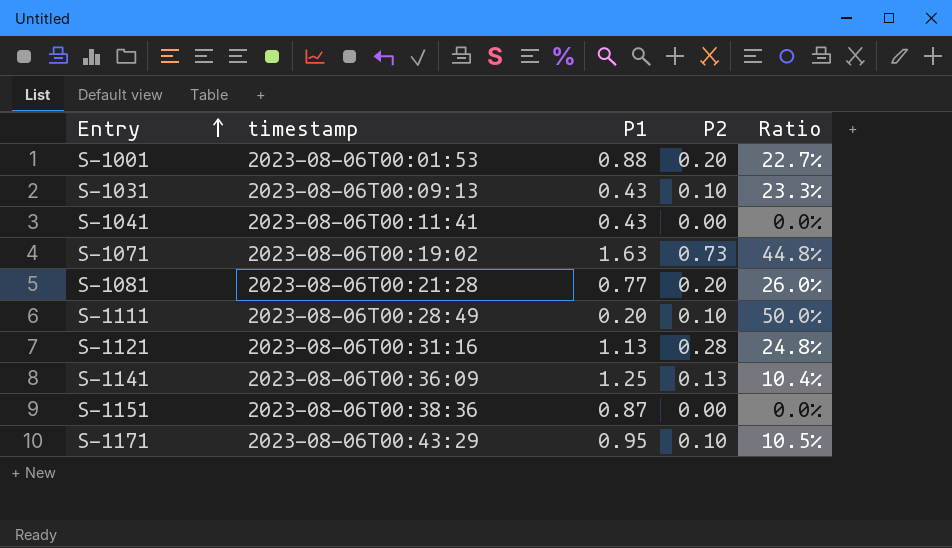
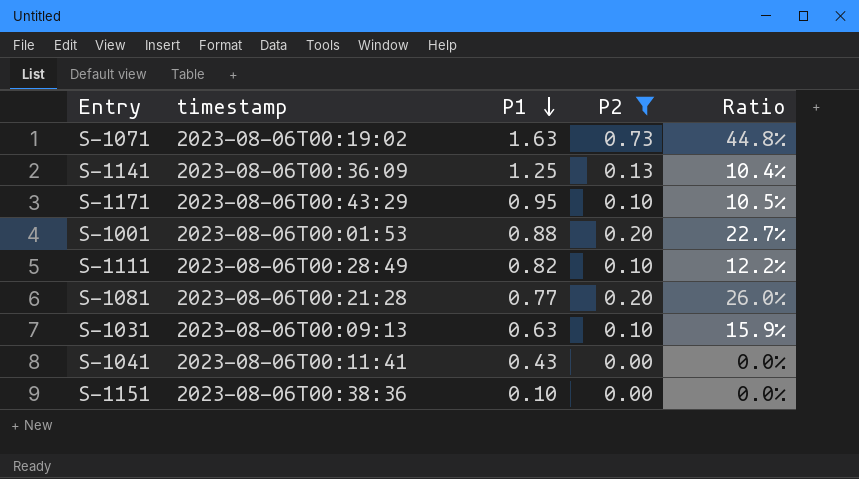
filter: none -> P2 != 0.28
row order: Entry ascending -> P1 descending
S-1111 | P1: 0.20 -> 0.82
S-1111 | Ratio: 50.0% -> 12.2%
S-1031 | P1: 0.43 -> 0.63
S-1031 | Ratio: 23.3% -> 15.9%
S-1151 | P1: 0.87 -> 0.10

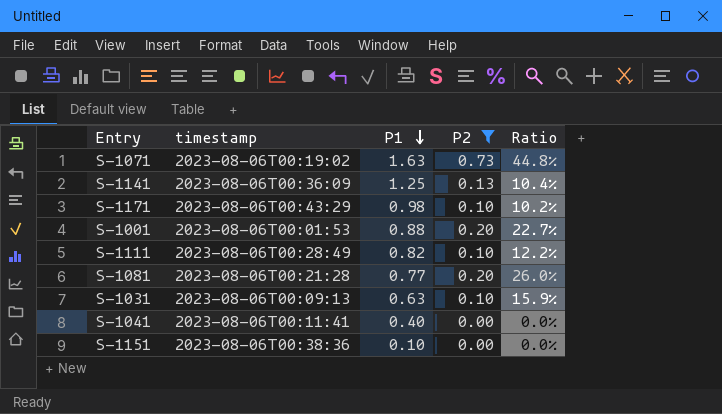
S-1171 | P1: 0.95 -> 0.98
S-1171 | Ratio: 10.5% -> 10.2%
S-1041 | P1: 0.43 -> 0.40

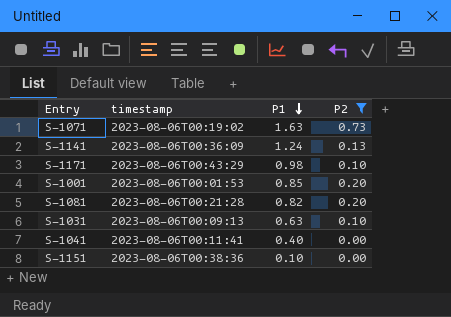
column Ratio | formula: [P2] / [P1] -> none
row S-1111: 2023-08-06T00:28:49 | 0.82 | 0.10 | 12.2% -> none
S-1141 | P1: 1.25 -> 1.24
S-1001 | P1: 0.88 -> 0.85
S-1081 | P1: 0.77 -> 0.82

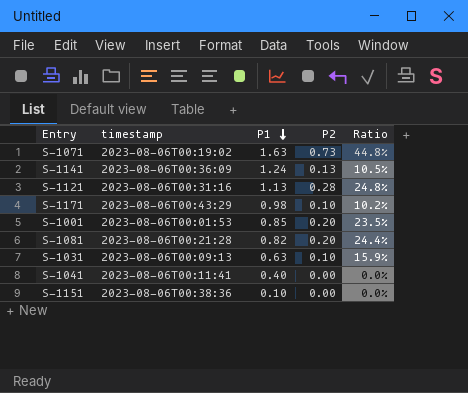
filter: P2 != 0.28 -> none
column Ratio | formula: none -> [P2] / [P1]

